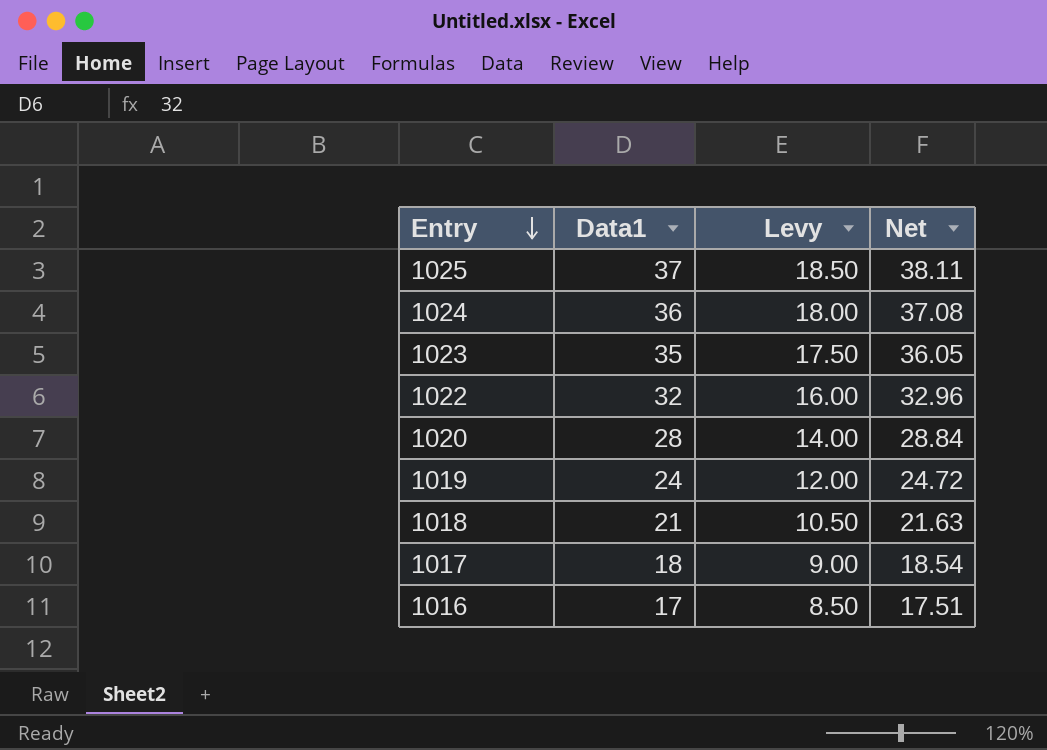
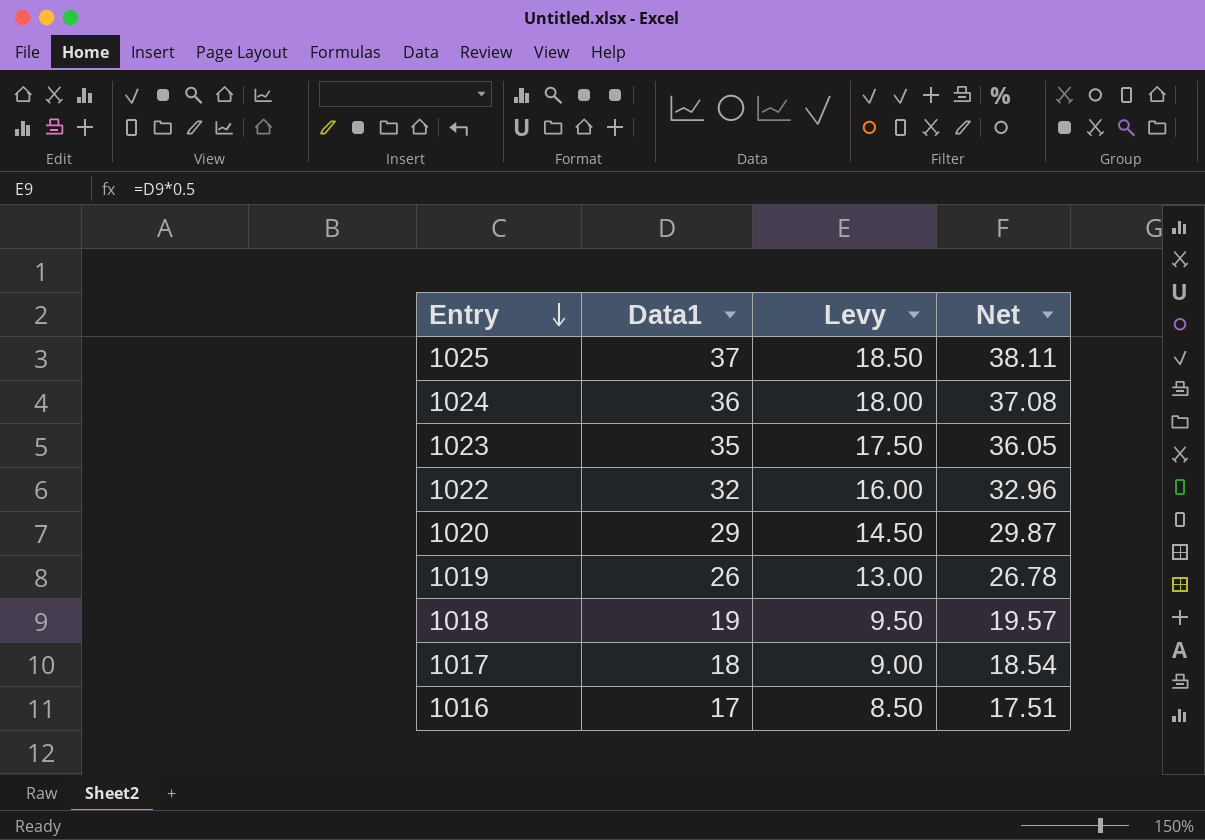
1020 | Data1: 28 -> 29
1020 | Levy: 14.00 -> 14.50
1020 | Net: 28.84 -> 29.87
1019 | Data1: 24 -> 26
1019 | Levy: 12.00 -> 13.00
1019 | Net: 24.72 -> 26.78
1018 | Data1: 21 -> 19
1018 | Levy: 10.50 -> 9.50
1018 | Net: 21.63 -> 19.57

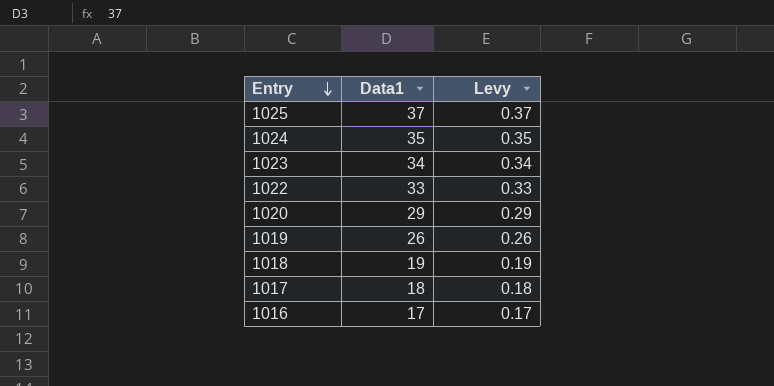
column Net | formula: [Data1] * 1.03 -> none
column Levy | formula: [Data1] * 0.5 -> [Data1] * 0.01
1024 | Data1: 36 -> 35
1023 | Data1: 35 -> 34
1022 | Data1: 32 -> 33

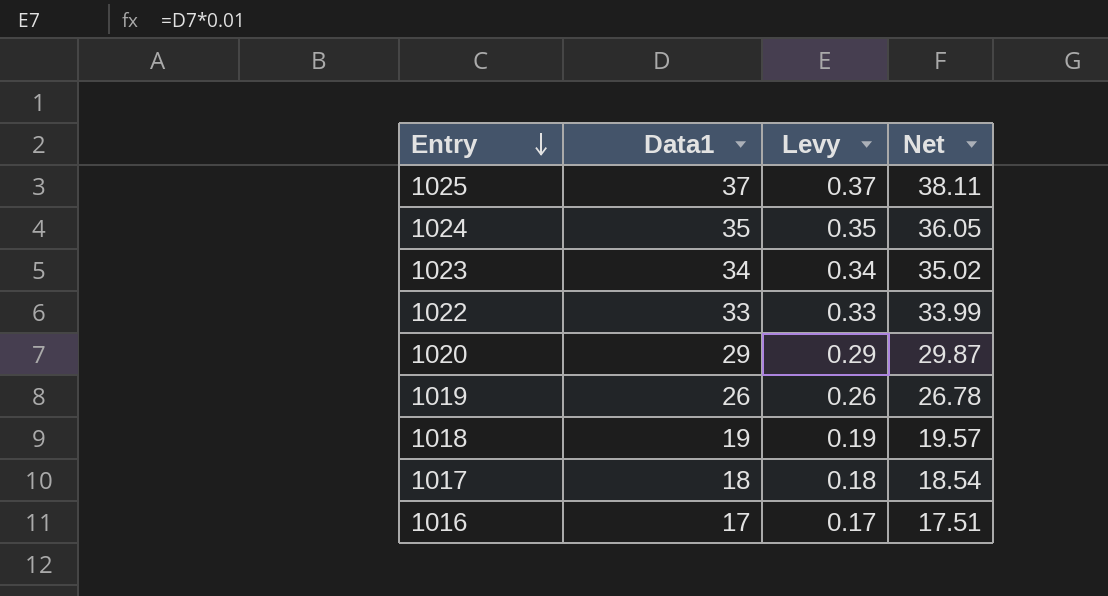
column Net | formula: none -> [Data1] * 1.03

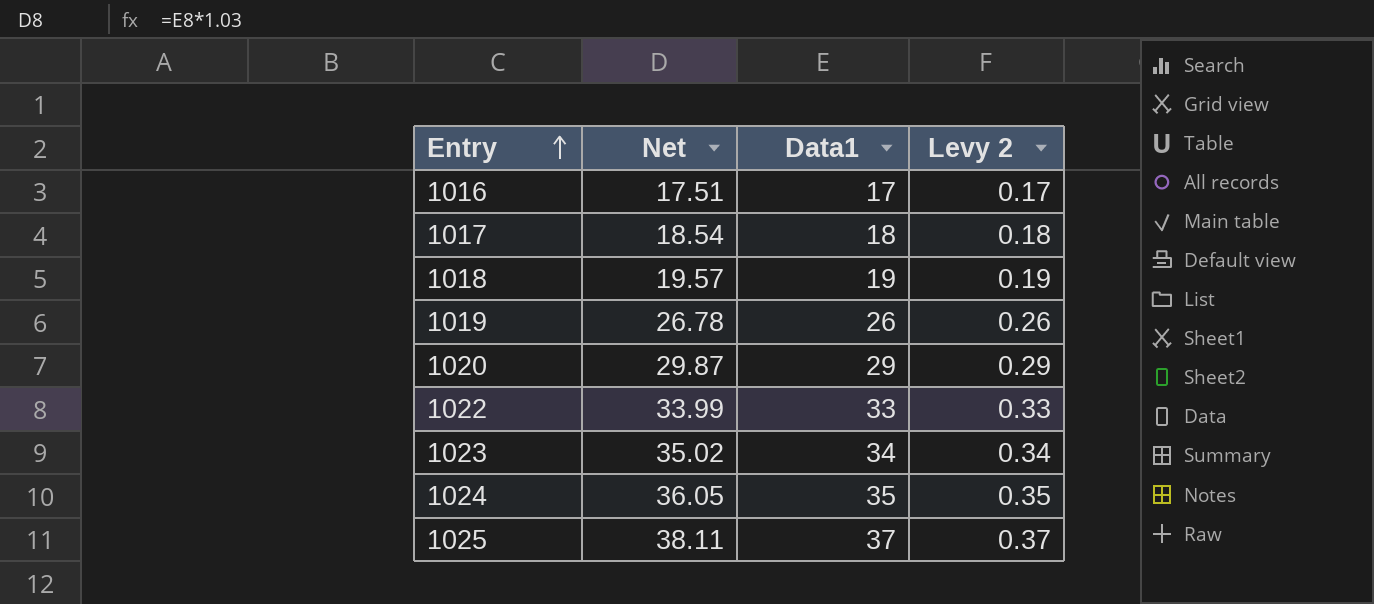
row order: Entry descending -> Entry ascending
column Net | position: 4 -> 2
column name: Levy -> Levy 2

